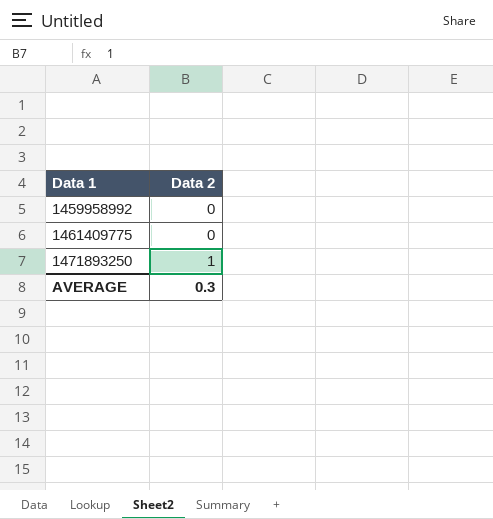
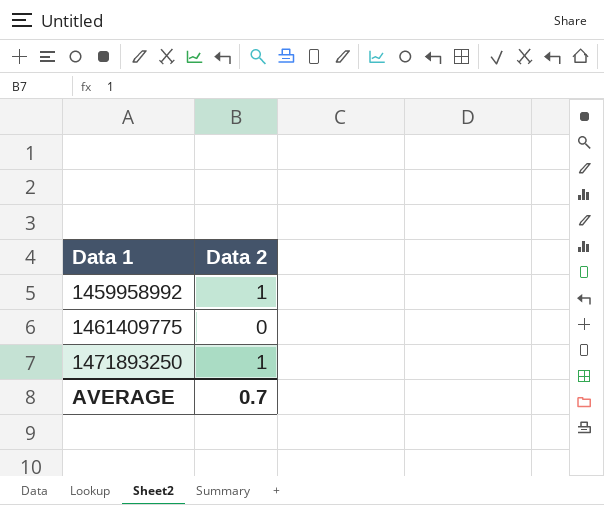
1459958992 | Data 2: 0 -> 1
AVERAGE | Data 2: 0.3 -> 0.7

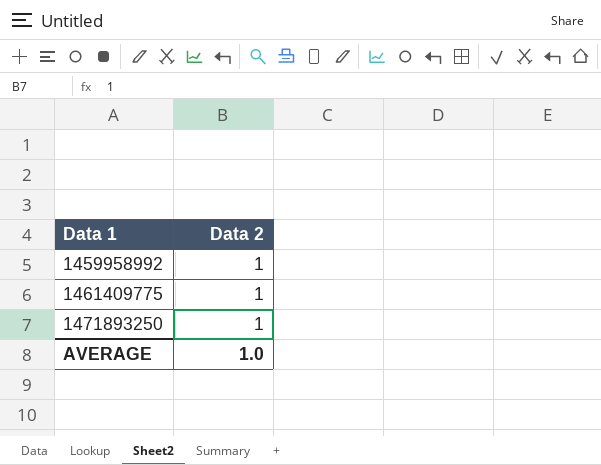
1461409775 | Data 2: 0 -> 1
AVERAGE | Data 2: 0.7 -> 1.0

